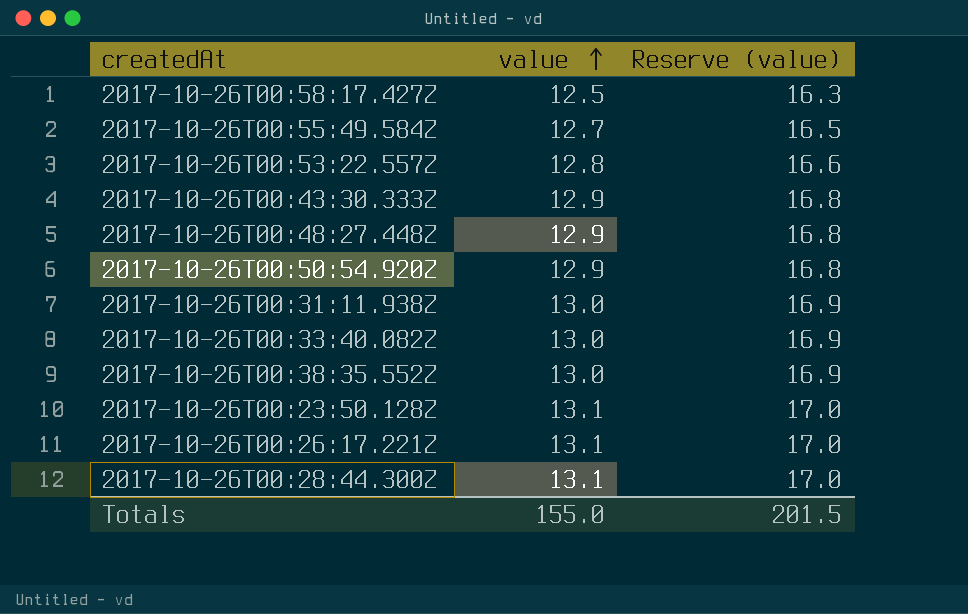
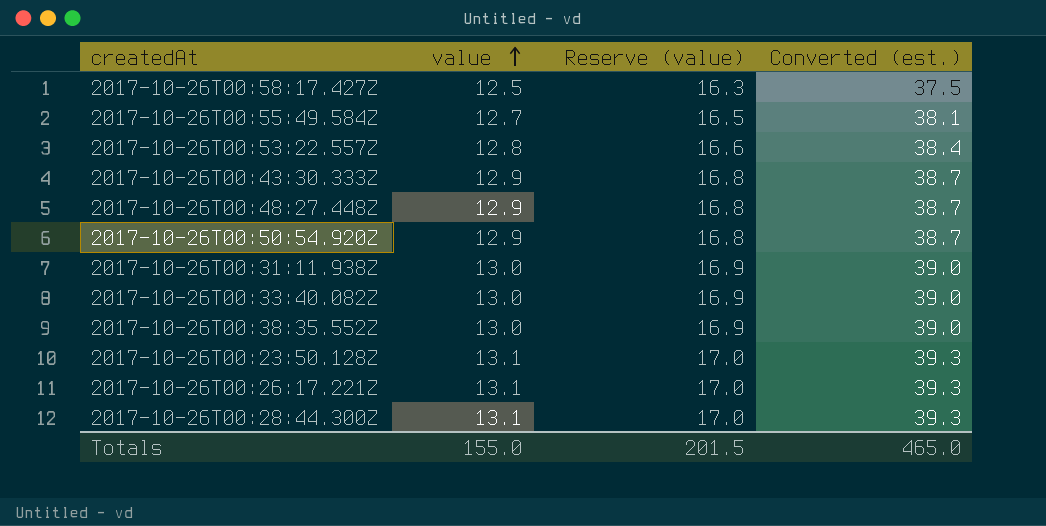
column Converted (est.) | formula: none -> [value] * 3

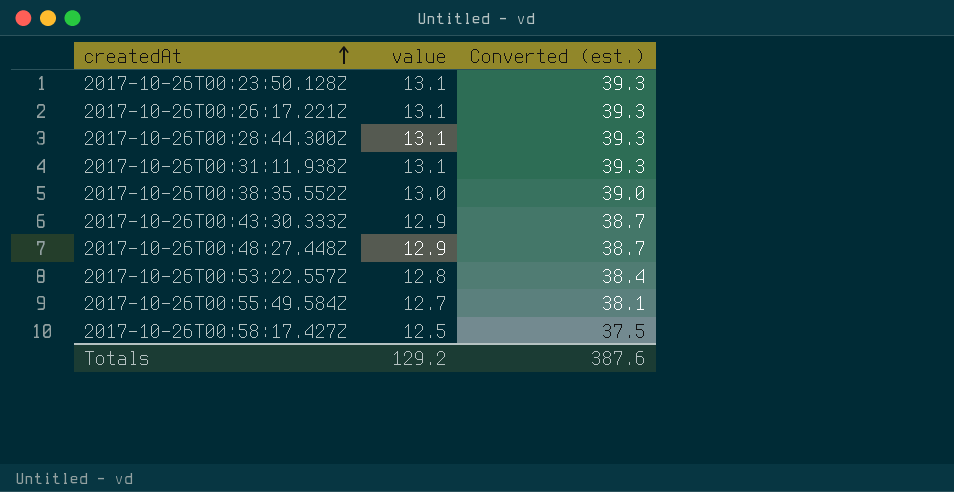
row order: value ascending -> createdAt ascending
column Reserve (value) | formula: [value] * 1.3 -> none
row 2017-10-26T00:50:54.920Z: 12.9 | 16.8 | 38.7 -> none
row 2017-10-26T00:33:40.082Z: 13.0 | 16.9 | 39.0 -> none
2017-10-26T00:31:11.938Z | value: 13.0 -> 13.1
2017-10-26T00:31:11.938Z | Converted (est.): 39.0 -> 39.3
Totals | value: 155.0 -> 129.2
Totals | Converted (est.): 465.0 -> 387.6

